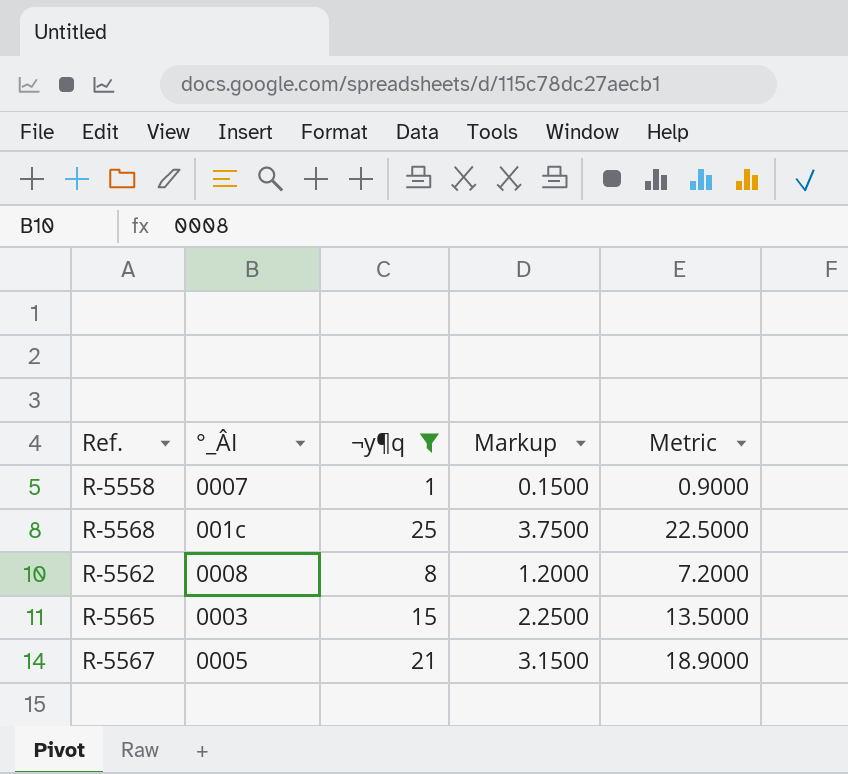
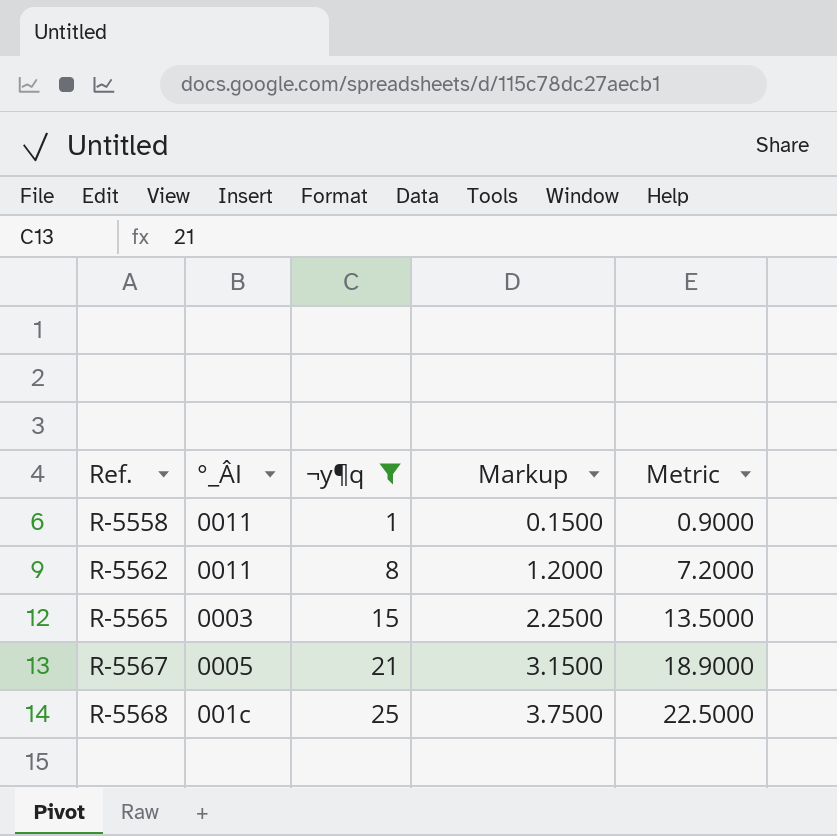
row order: none -> Ref. ascending
R-5558 | °_ÂI: 0007 -> 0011
R-5562 | °_ÂI: 0008 -> 0011

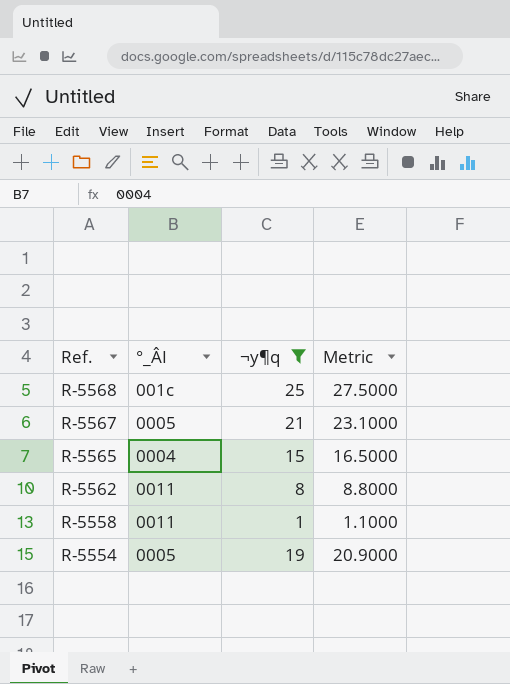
row order: Ref. ascending -> Ref. descending
column Markup | formula: [¬y¶q] * 0.15 -> none
column Metric | formula: [¬y¶q] * 0.9 -> [¬y¶q] * 1.1
R-5565 | °_ÂI: 0003 -> 0004
row R-5554: none -> 0005 | 19 | 20.9000

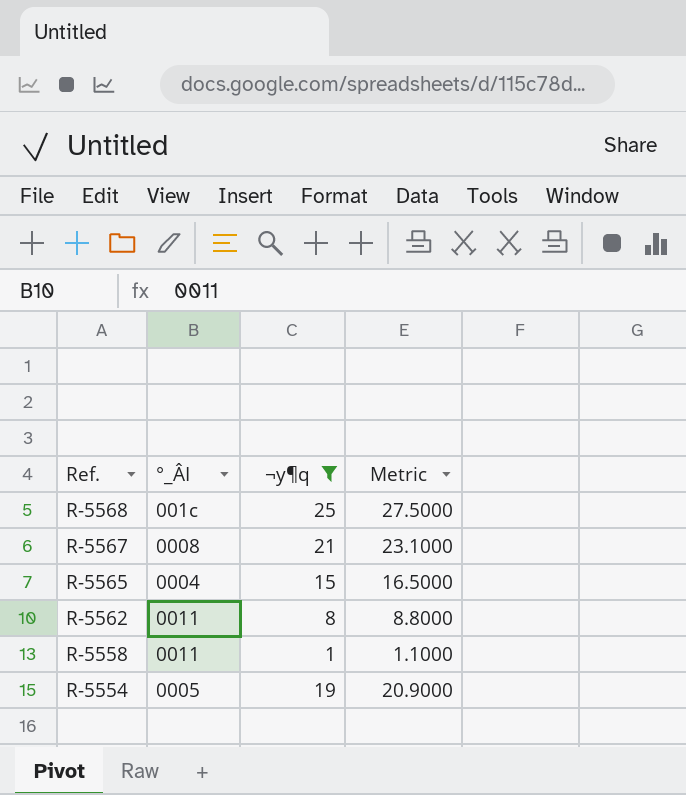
R-5567 | °_ÂI: 0005 -> 0008

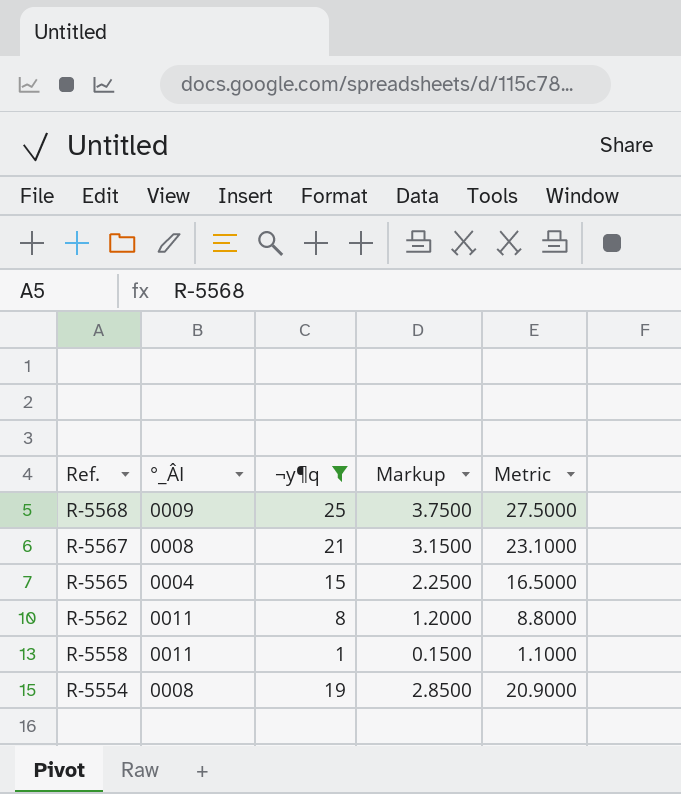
column Markup | formula: none -> [¬y¶q] * 0.15
R-5568 | °_ÂI: 001c -> 0009
R-5554 | °_ÂI: 0005 -> 0008

